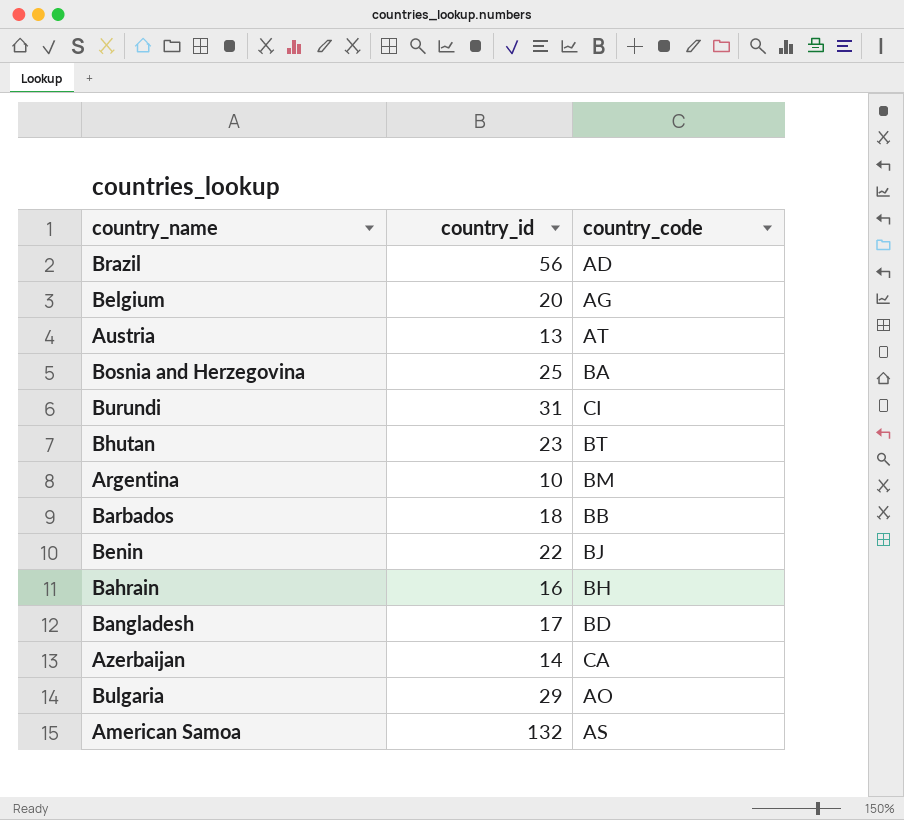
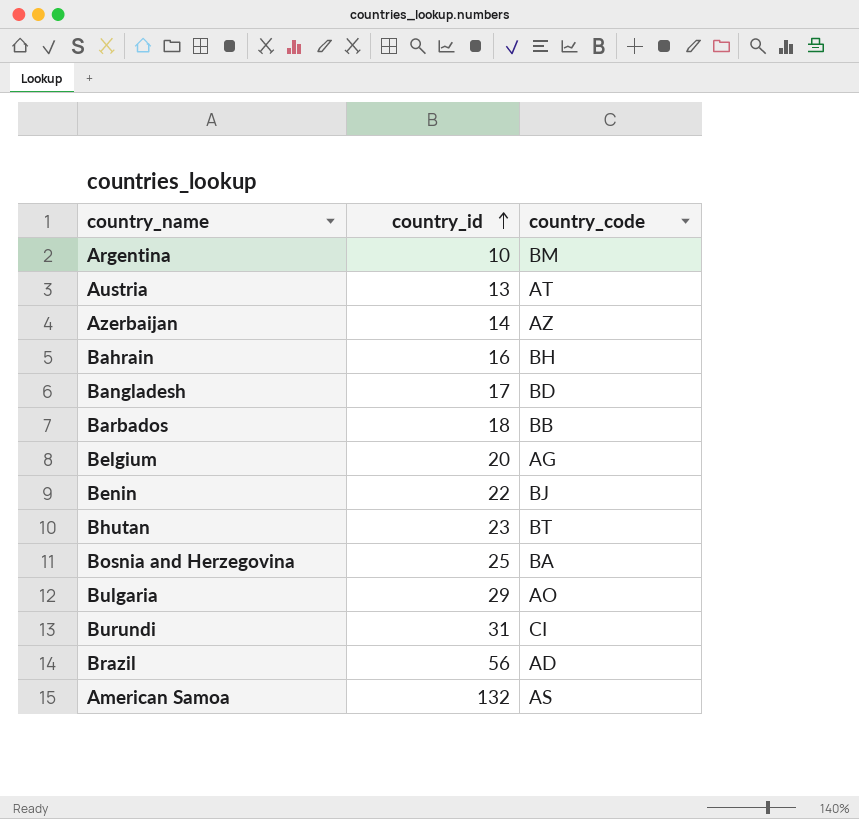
row order: none -> country_id ascending
Azerbaijan | country_code: CA -> AZ

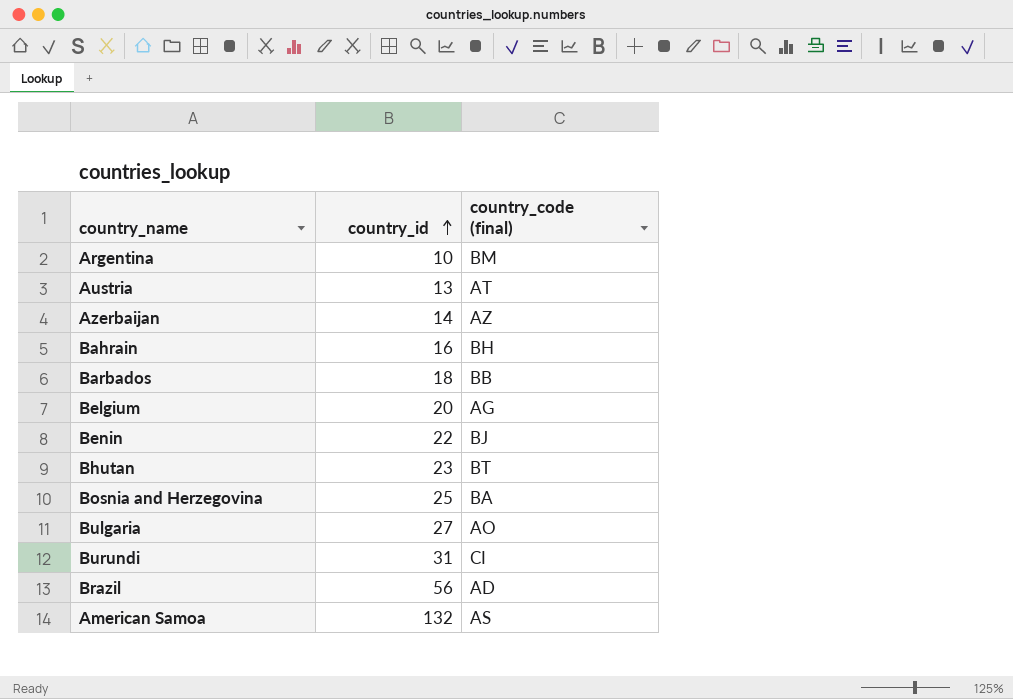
column name: country_code -> country_code (final)
row Bangladesh: 17 | BD -> none
Bulgaria | country_id: 29 -> 27

